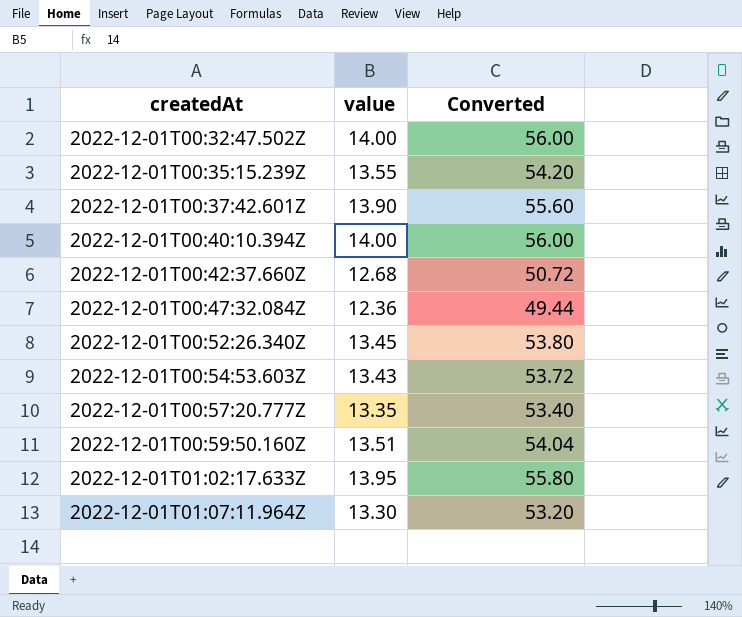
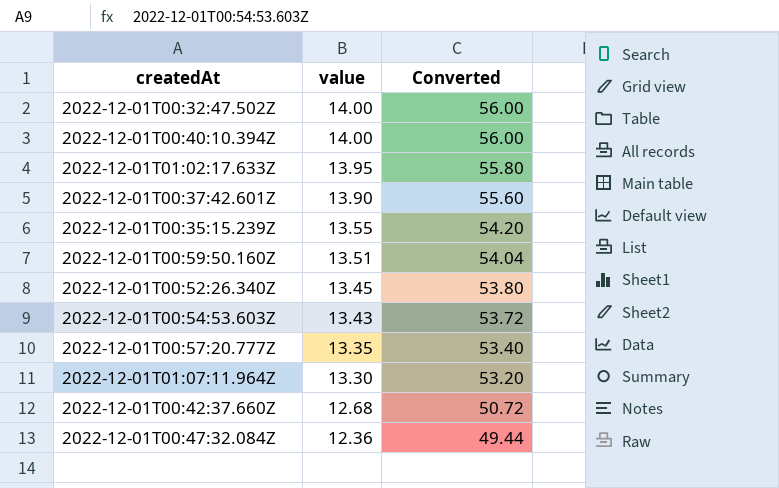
row order: createdAt ascending -> value descending

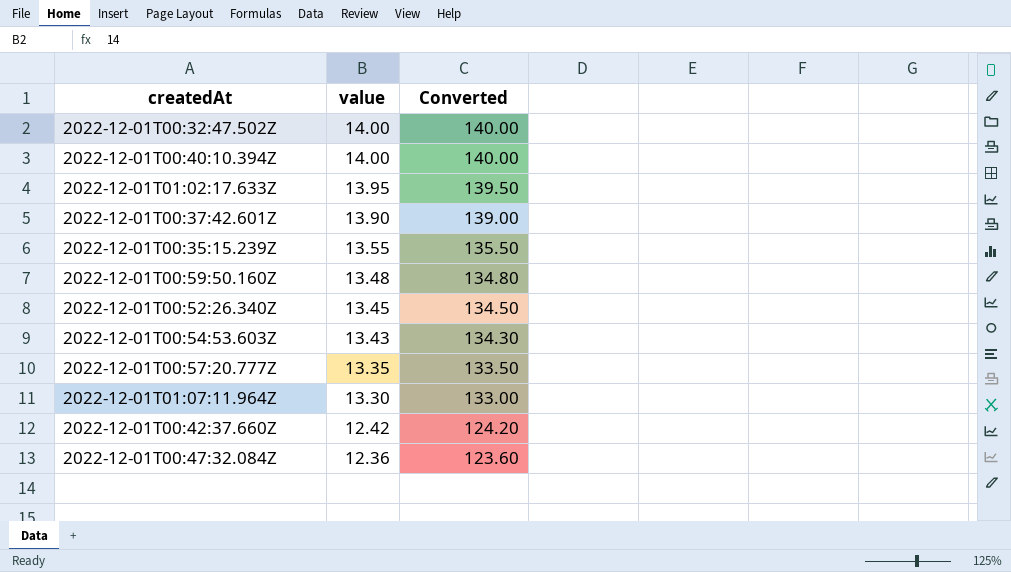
column Converted | formula: [value] * 4 -> [value] * 10
2022-12-01T00:59:50.160Z | value: 13.51 -> 13.48
2022-12-01T00:42:37.660Z | value: 12.68 -> 12.42

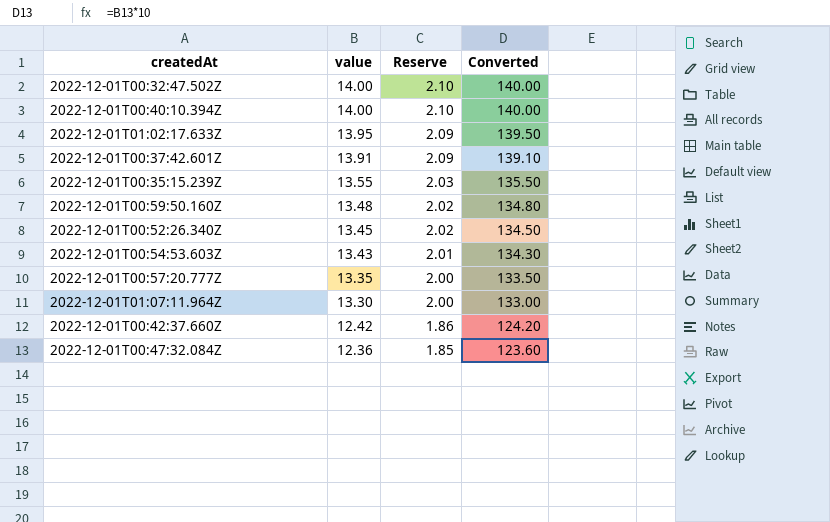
column Reserve | formula: none -> [value] * 0.15
2022-12-01T00:37:42.601Z | value: 13.90 -> 13.91
2022-12-01T00:37:42.601Z | Converted: 139.00 -> 139.10

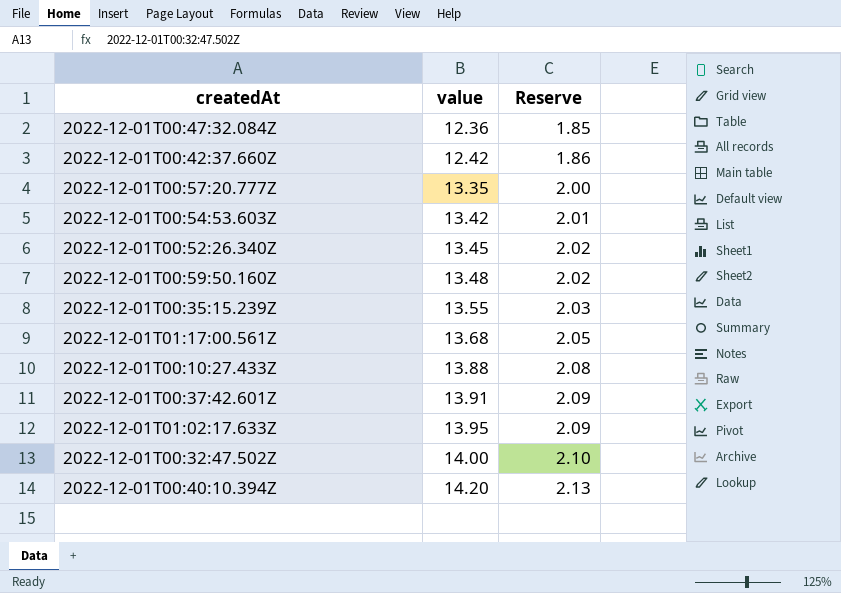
row order: value descending -> value ascending
column Converted | formula: [value] * 10 -> none
row 2022-12-01T01:07:11.964Z: 13.30 | 2.00 | 133.00 -> none
2022-12-01T00:54:53.603Z | value: 13.43 -> 13.42
row 2022-12-01T01:17:00.561Z: none -> 13.68 | 2.05
row 2022-12-01T00:10:27.433Z: none -> 13.88 | 2.08
2022-12-01T00:40:10.394Z | value: 14.00 -> 14.20
2022-12-01T00:40:10.394Z | Reserve: 2.10 -> 2.13

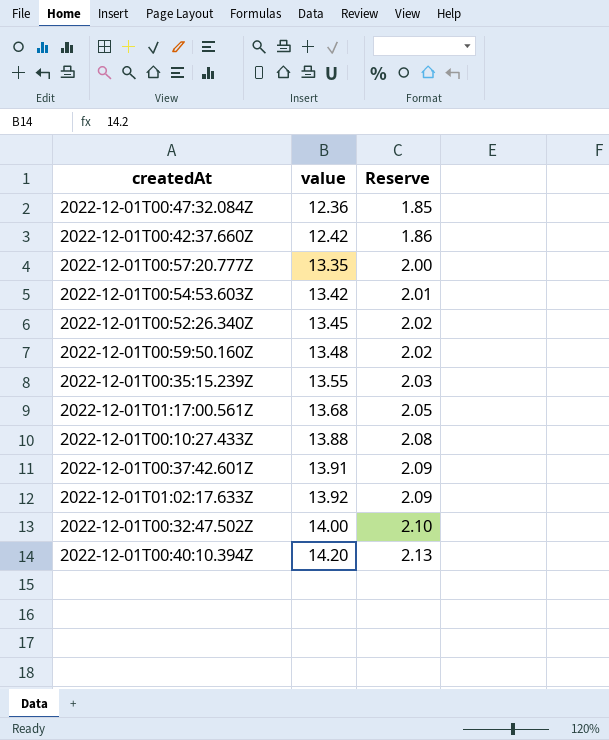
2022-12-01T01:02:17.633Z | value: 13.95 -> 13.92

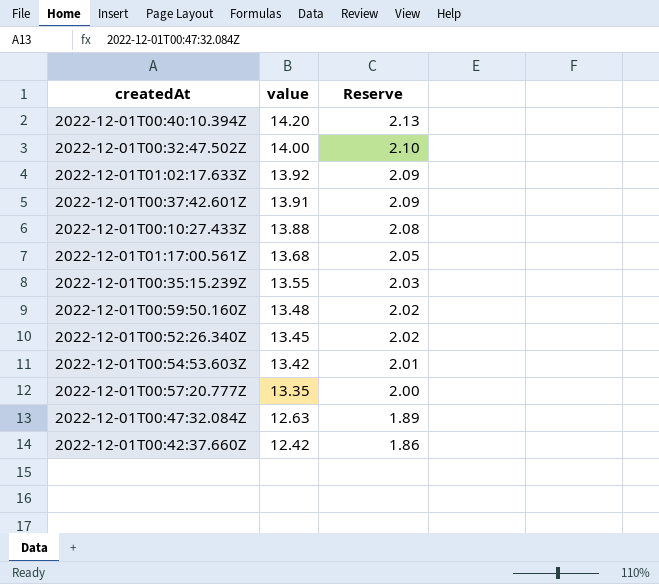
row order: value ascending -> value descending
2022-12-01T00:47:32.084Z | value: 12.36 -> 12.63
2022-12-01T00:47:32.084Z | Reserve: 1.85 -> 1.89

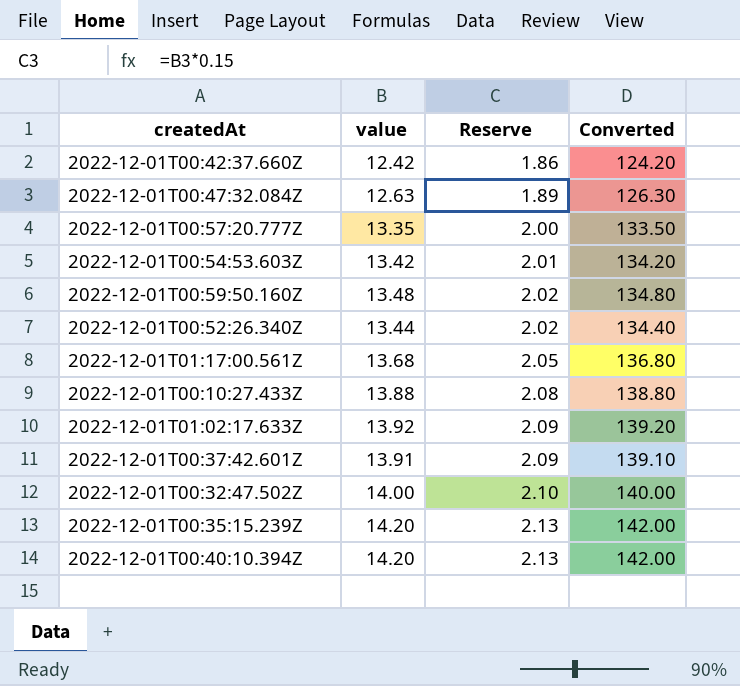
row order: value descending -> Reserve ascending
column Converted | formula: none -> [value] * 10
2022-12-01T00:52:26.340Z | value: 13.45 -> 13.44
2022-12-01T00:35:15.239Z | value: 13.55 -> 14.20
2022-12-01T00:35:15.239Z | Reserve: 2.03 -> 2.13

